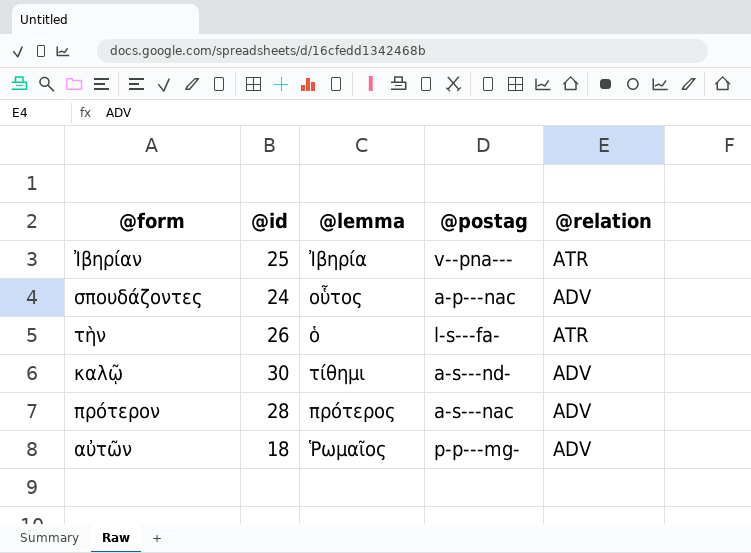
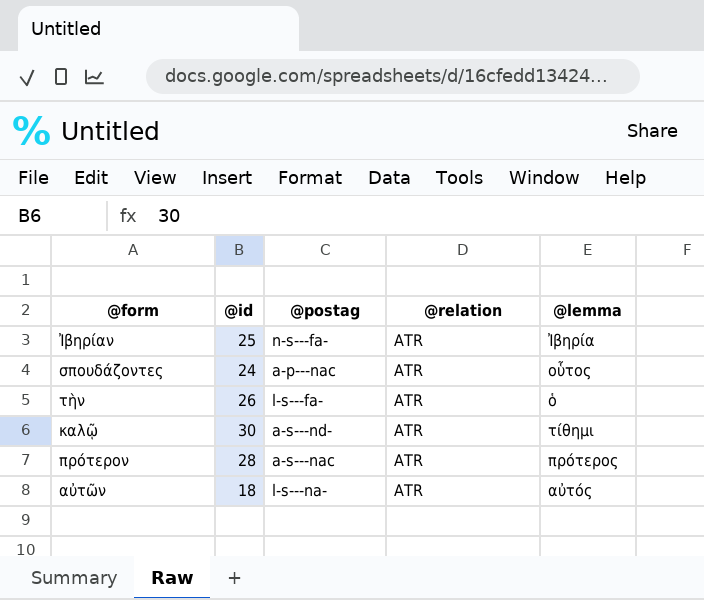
column @lemma | position: 3 -> 5
Ἰβηρίαν | @postag: v--pna--- -> n-s---fa-
σπουδάζοντες | @relation: ADV -> ATR
καλῷ | @relation: ADV -> ATR
πρότερον | @relation: ADV -> ATR
αὐτῶν | @postag: p-p---mg- -> l-s---na-
αὐτῶν | @relation: ADV -> ATR
αὐτῶν | @lemma: Ῥωμαῖος -> αὐτός

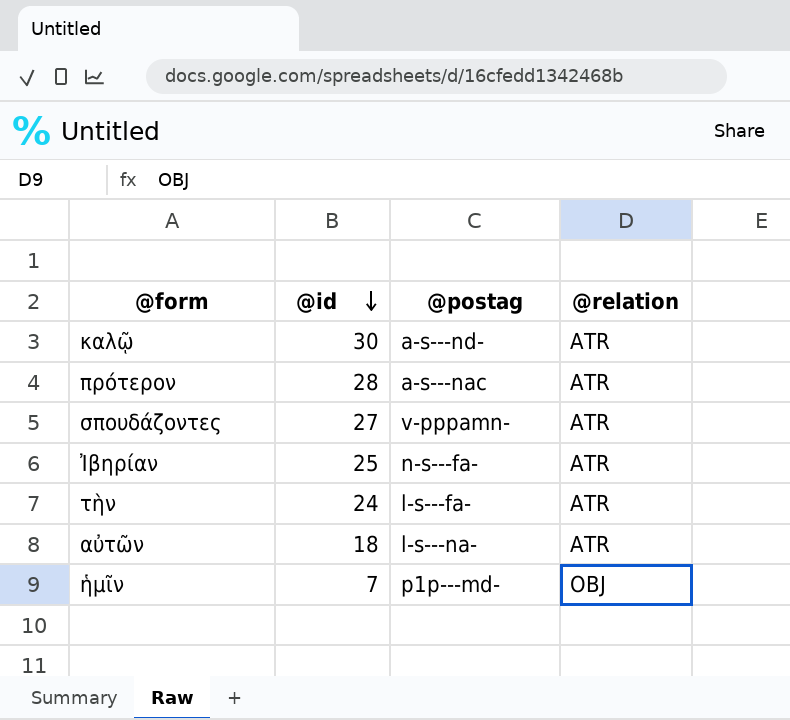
row order: none -> @id descending
column @lemma | position: 5 -> none
σπουδάζοντες | @id: 24 -> 27
σπουδάζοντες | @postag: a-p---nac -> v-pppamn-
τὴν | @id: 26 -> 24
row ἡμῖν: none -> 7 | p1p---md- | OBJ

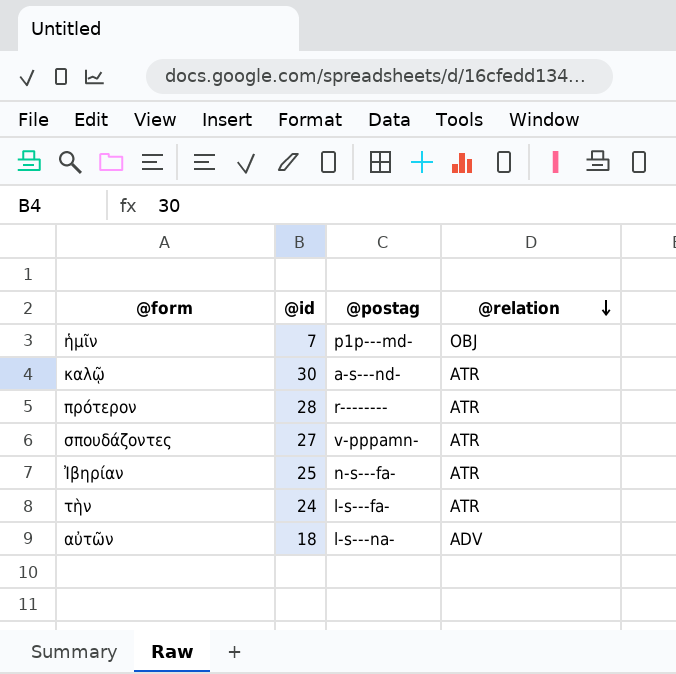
row order: @id descending -> @relation descending
πρότερον | @postag: a-s---nac -> r--------
αὐτῶν | @relation: ATR -> ADV

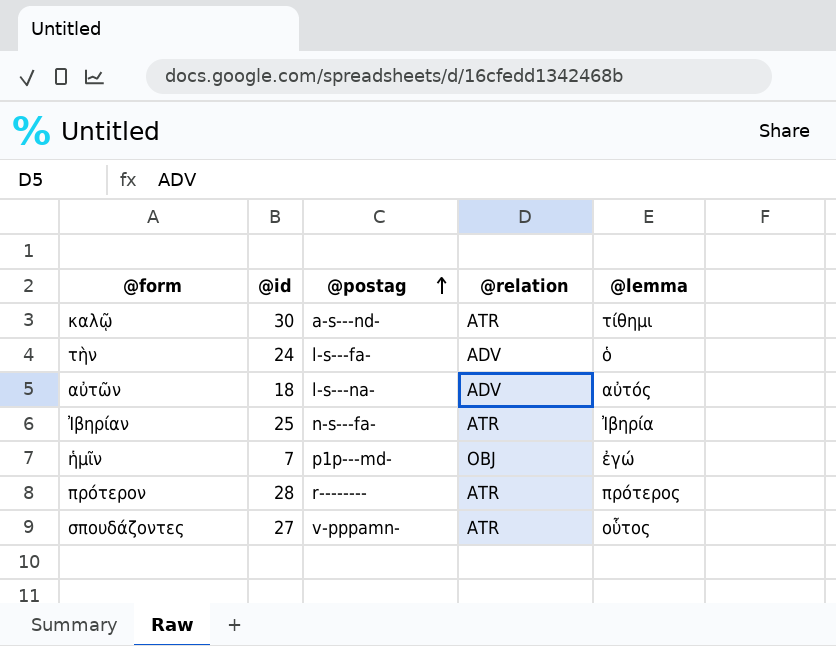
row order: @relation descending -> @postag ascending
column @lemma | position: none -> 5
τὴν | @relation: ATR -> ADV

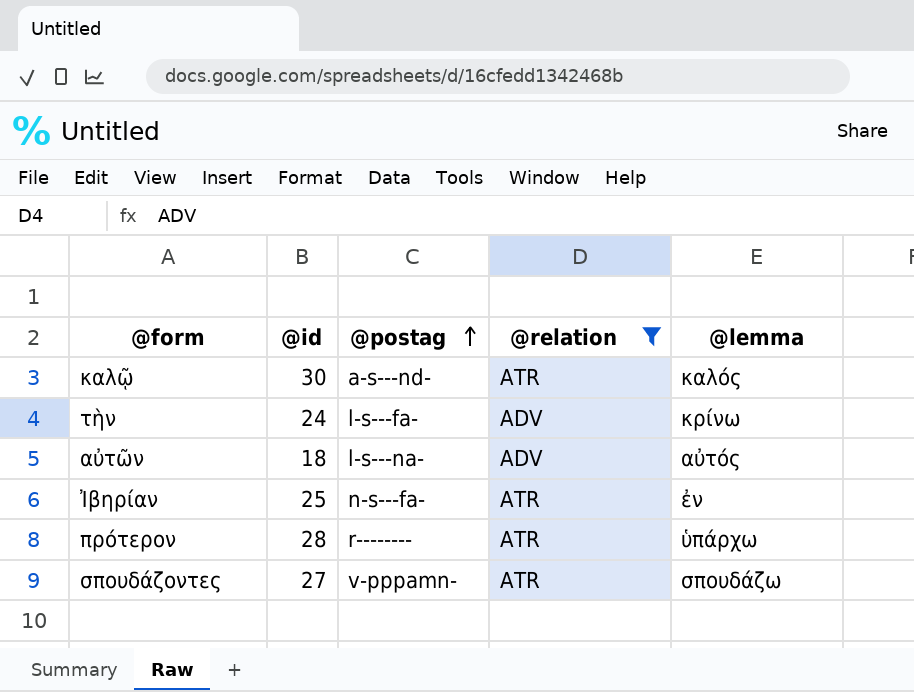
filter: none -> @relation != OBJ
καλῷ | @lemma: τίθημι -> καλός
τὴν | @lemma: ὁ -> κρίνω
Ἰβηρίαν | @lemma: Ἰβηρία -> ἐν
πρότερον | @lemma: πρότερος -> ὑπάρχω
σπουδάζοντες | @lemma: οὗτος -> σπουδάζω

